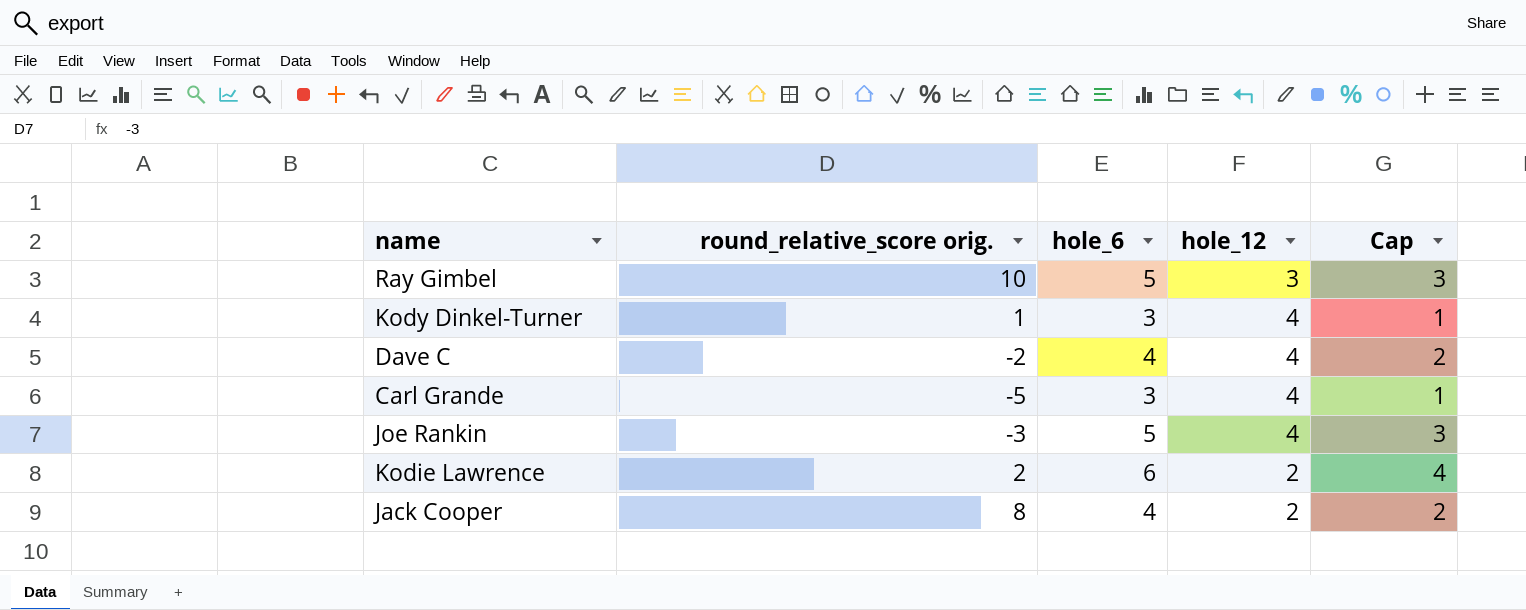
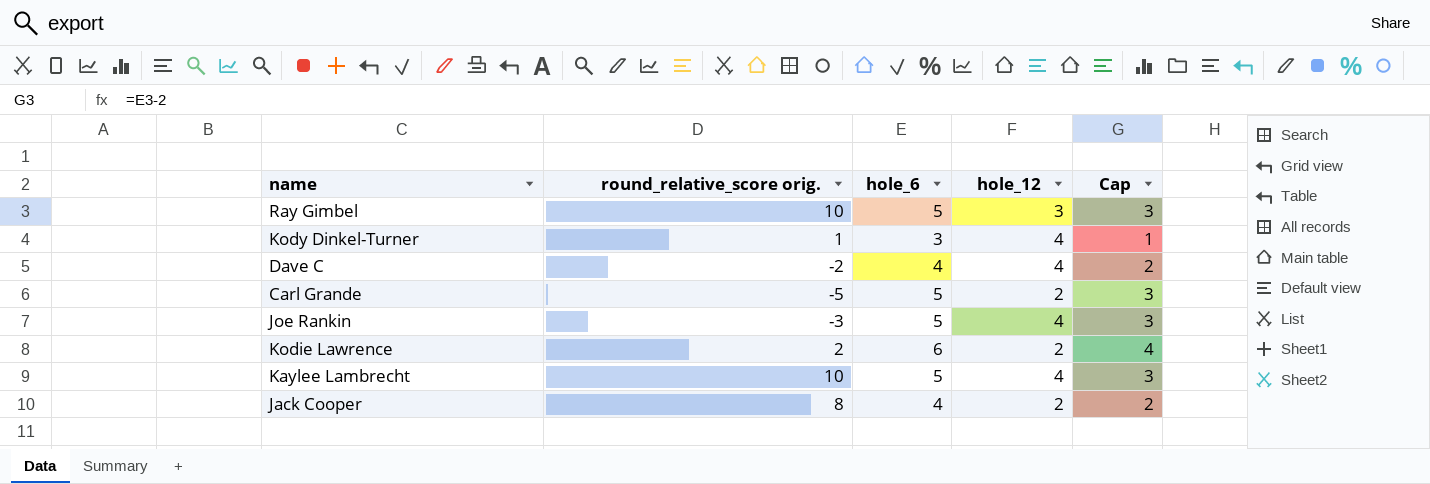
Carl Grande | hole_6: 3 -> 5
Carl Grande | hole_12: 4 -> 2
Carl Grande | Cap: 1 -> 3
row Kaylee Lambrecht: none -> 10 | 5 | 4 | 3

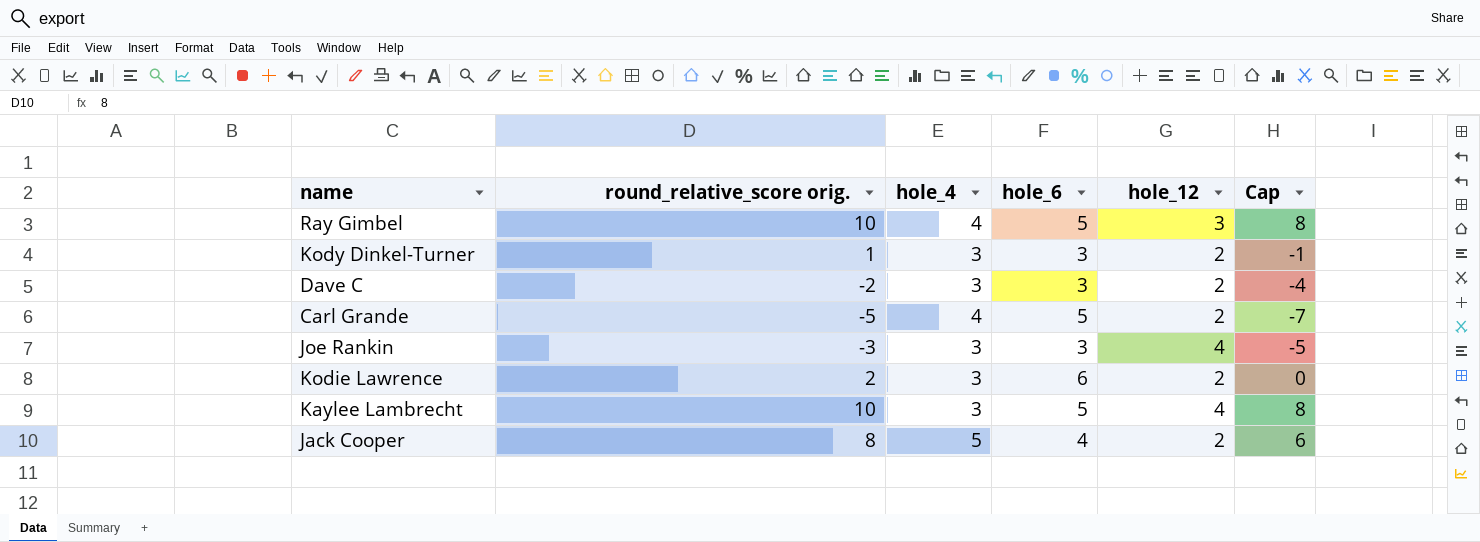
column hole_4 | position: none -> 3
column Cap | formula: [hole_6] - 2 -> [round_relative_score orig.] - 2
Kody Dinkel-Turner | hole_12: 4 -> 2
Dave C | hole_6: 4 -> 3
Dave C | hole_12: 4 -> 2
Joe Rankin | hole_6: 5 -> 3

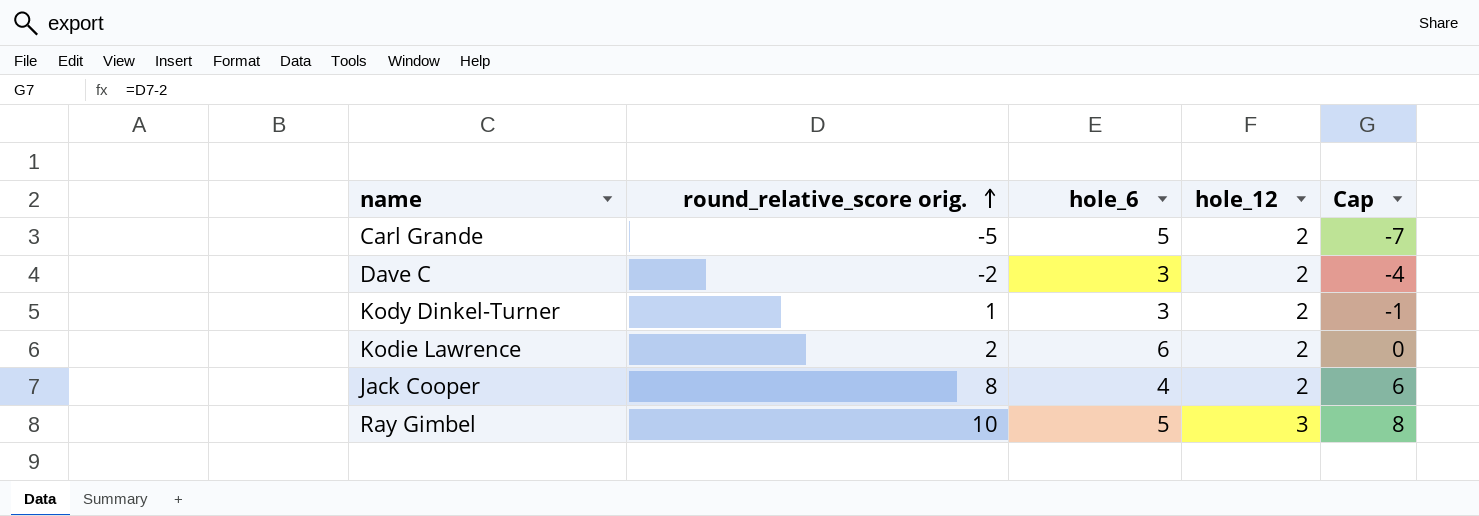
row order: none -> round_relative_score orig. ascending
column hole_4 | position: 3 -> none
row Joe Rankin: -3 | 3 | 3 | 4 | -5 -> none
row Kaylee Lambrecht: 10 | 3 | 5 | 4 | 8 -> none

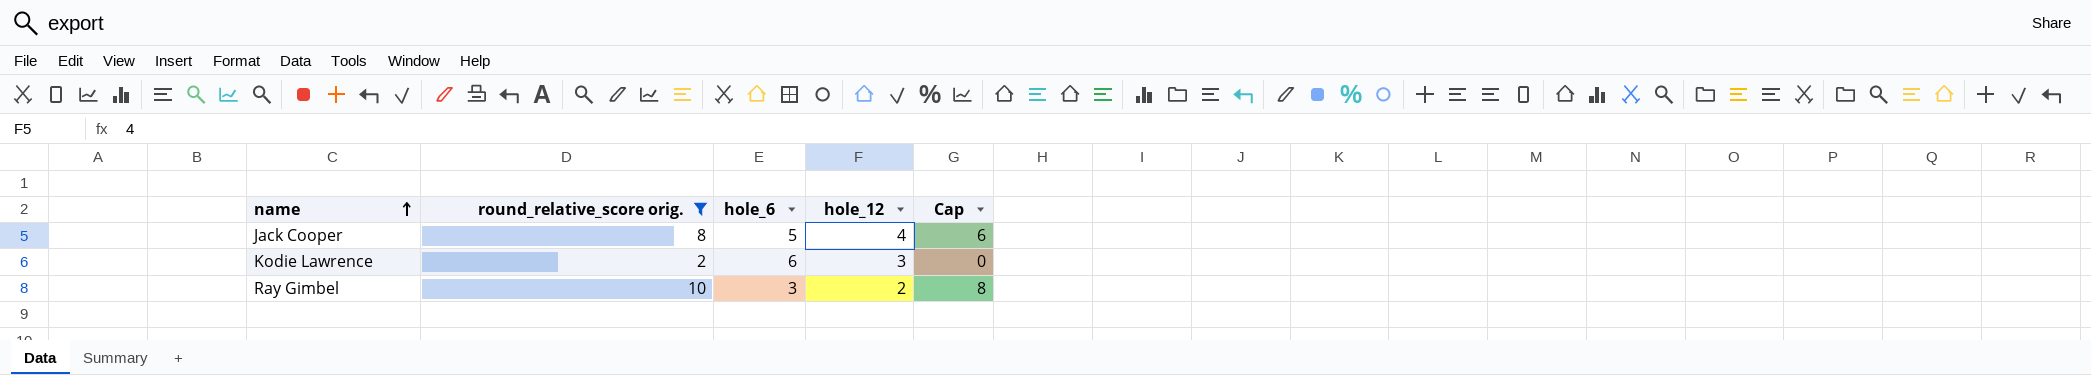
filter: none -> round_relative_score orig. >= 2
row order: round_relative_score orig. ascending -> name ascending
Jack Cooper | hole_6: 4 -> 5
Jack Cooper | hole_12: 2 -> 4
Kodie Lawrence | hole_12: 2 -> 3
Ray Gimbel | hole_6: 5 -> 3
Ray Gimbel | hole_12: 3 -> 2

